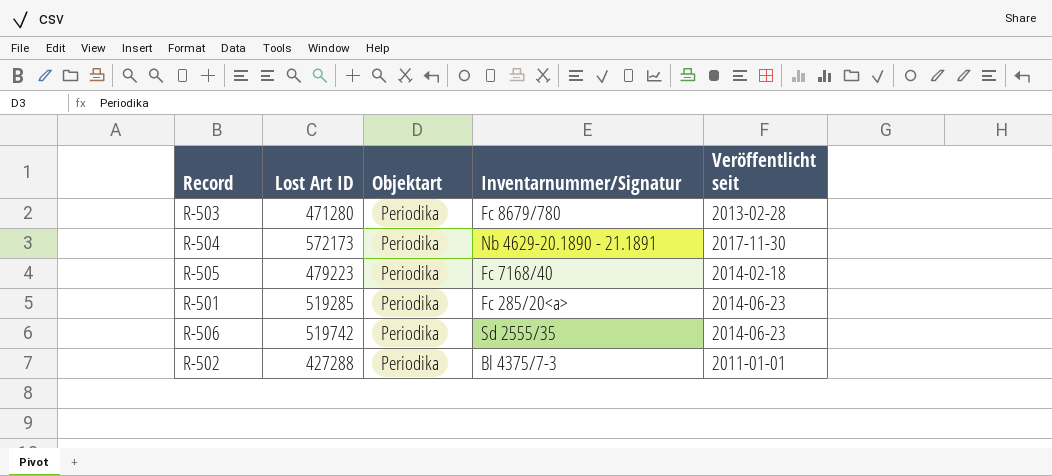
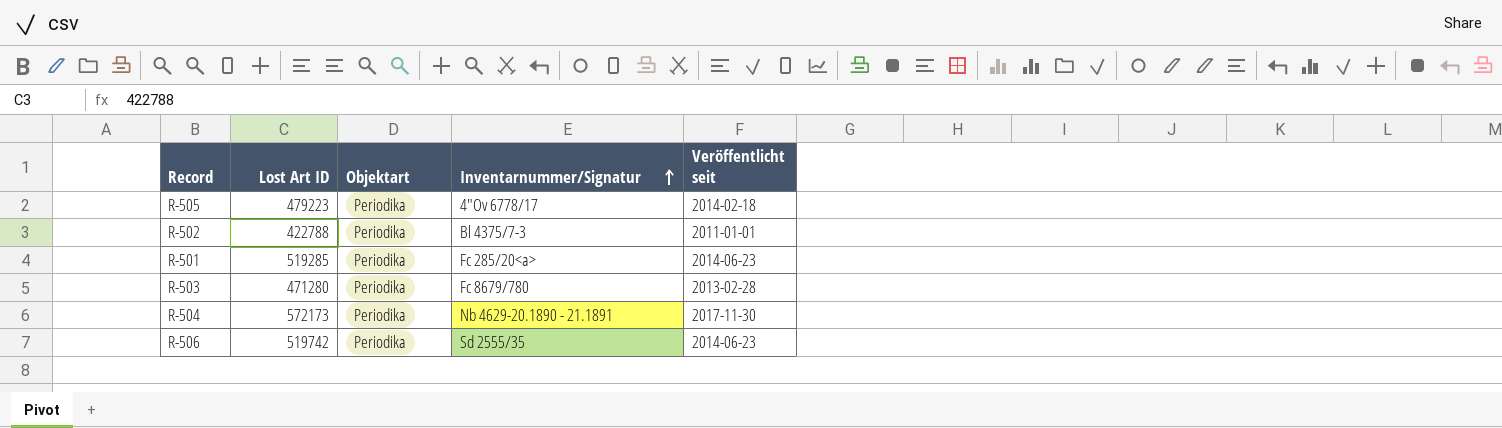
row order: none -> Inventarnummer/Signatur ascending
R-505 | Inventarnummer/Signatur: Fc 7168/40 -> 4"Ov 6778/17
R-502 | Lost Art ID: 427288 -> 422788

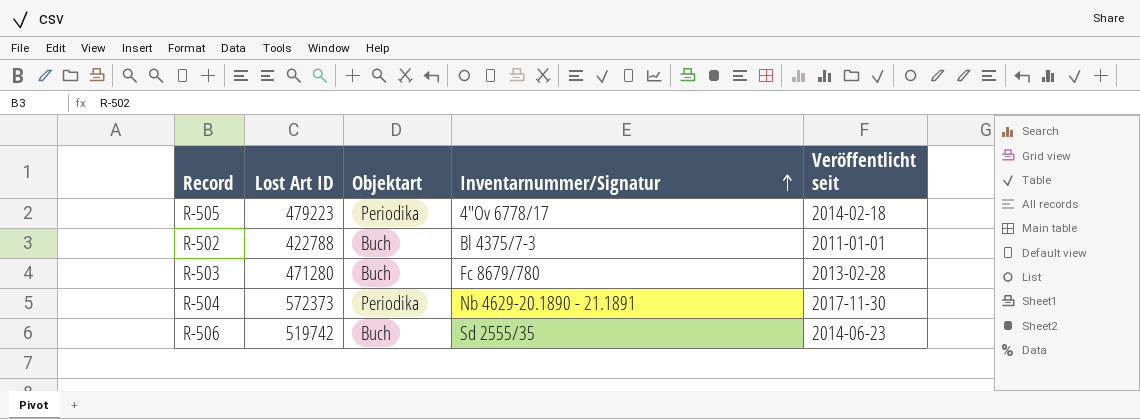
row R-501: 519285 | Periodika | Fc 285/20<a> | 2014-06-23 -> none
R-502 | Objektart: Periodika -> Buch
R-503 | Objektart: Periodika -> Buch
R-504 | Lost Art ID: 572173 -> 572373
R-506 | Objektart: Periodika -> Buch

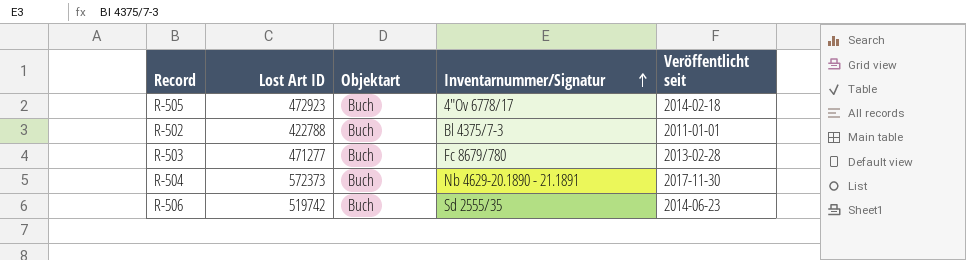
R-505 | Lost Art ID: 479223 -> 472923
R-505 | Objektart: Periodika -> Buch
R-503 | Lost Art ID: 471280 -> 471277
R-504 | Objektart: Periodika -> Buch

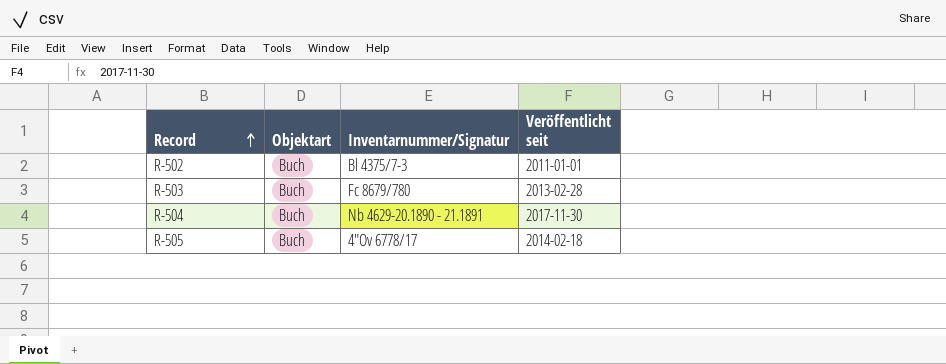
row order: Inventarnummer/Signatur ascending -> Record ascending
column Lost Art ID | position: 2 -> none
row R-506: 519742 | Buch | Sd 2555/35 | 2014-06-23 -> none

